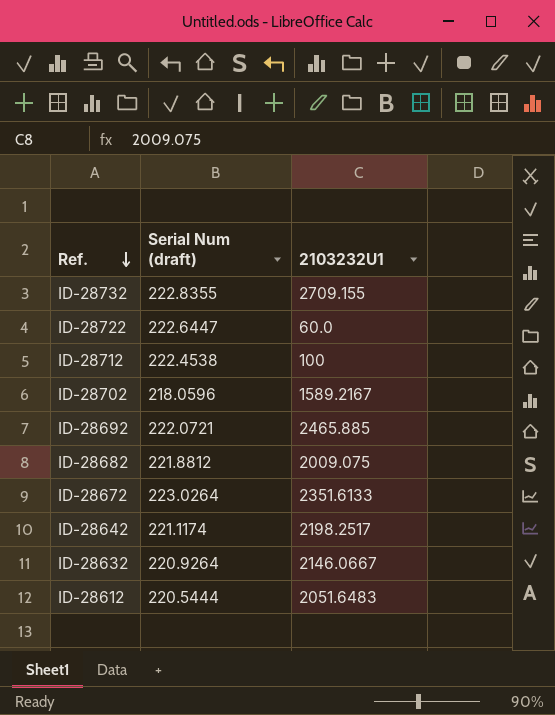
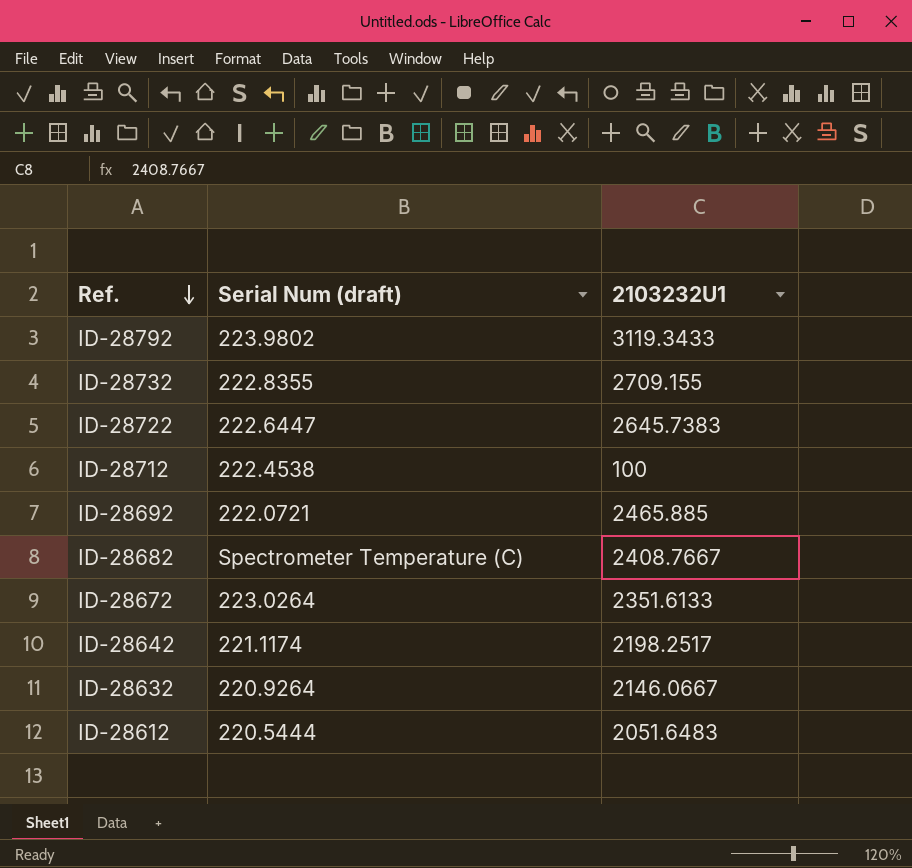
row ID-28702: 218.0596 | 1589.2167 -> none
row ID-28792: none -> 223.9802 | 3119.3433
ID-28722 | 2103232U1: 60.0 -> 2645.7383
ID-28682 | Serial Num (draft): 221.8812 -> Spectrometer Temperature (C)
ID-28682 | 2103232U1: 2009.075 -> 2408.7667

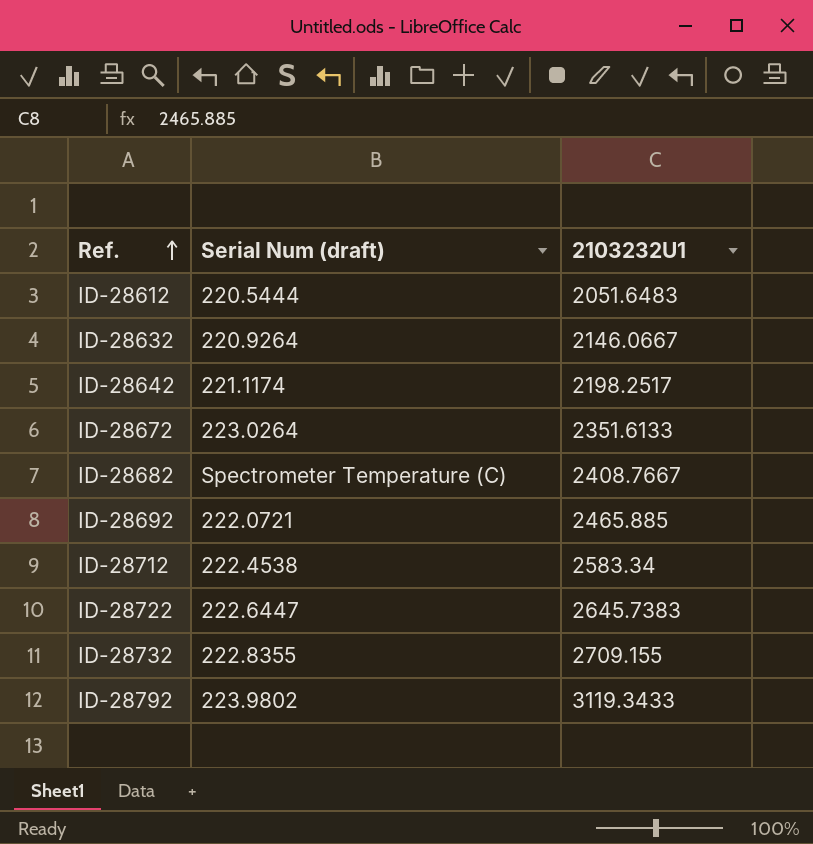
row order: Ref. descending -> Ref. ascending
ID-28712 | 2103232U1: 100 -> 2583.34

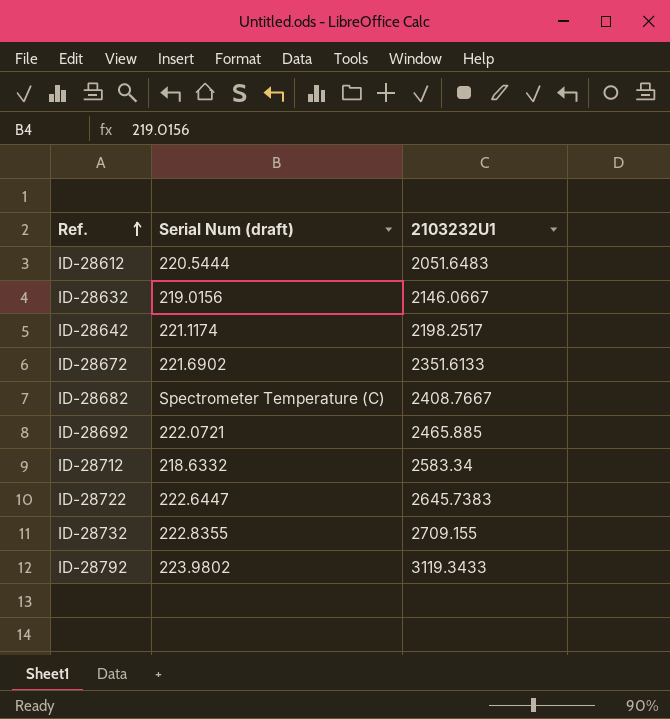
ID-28632 | Serial Num (draft): 220.9264 -> 219.0156
ID-28672 | Serial Num (draft): 223.0264 -> 221.6902
ID-28712 | Serial Num (draft): 222.4538 -> 218.6332

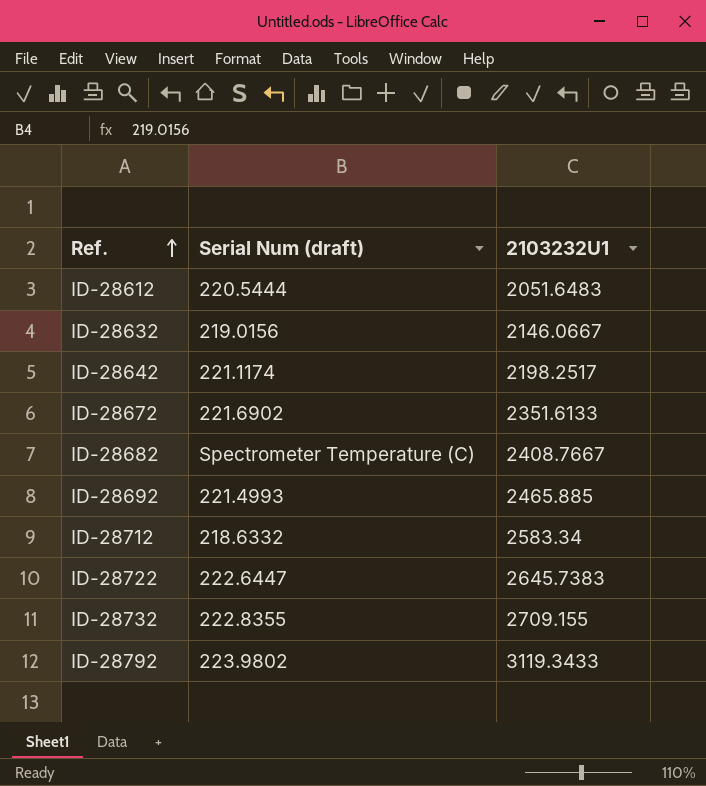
ID-28692 | Serial Num (draft): 222.0721 -> 221.4993

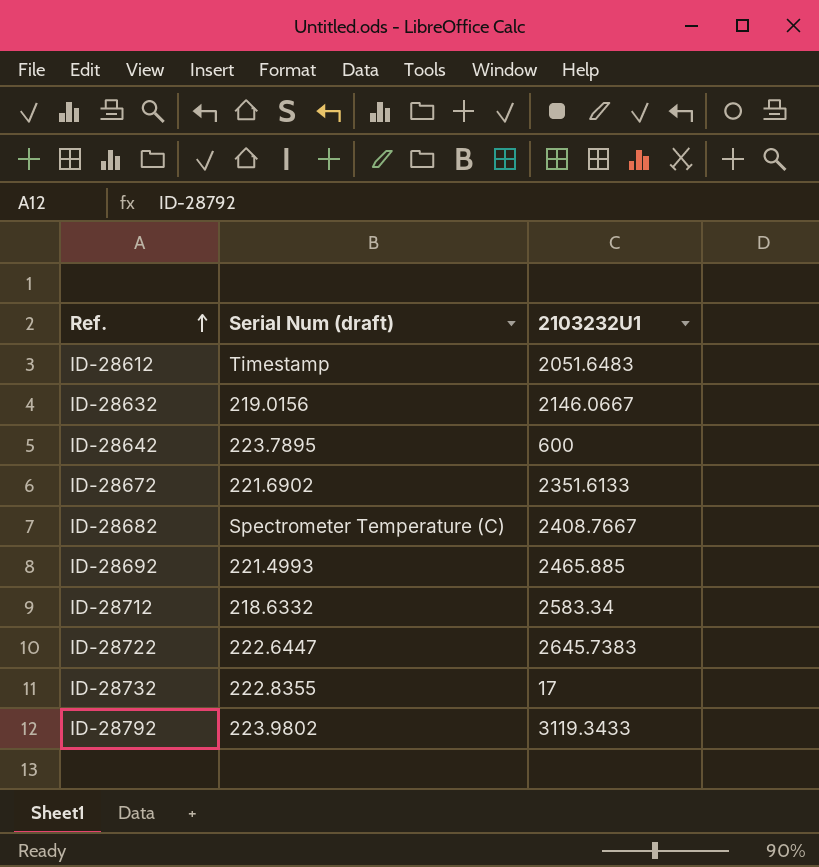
ID-28612 | Serial Num (draft): 220.5444 -> Timestamp
ID-28642 | Serial Num (draft): 221.1174 -> 223.7895
ID-28642 | 2103232U1: 2198.2517 -> 600
ID-28732 | 2103232U1: 2709.155 -> 17

